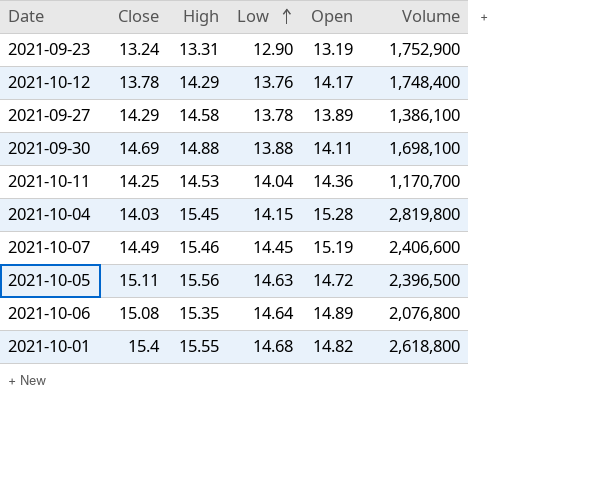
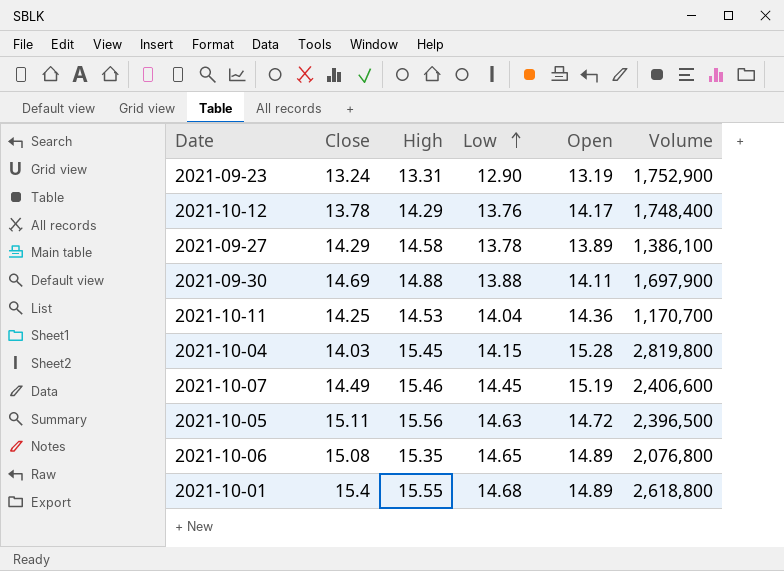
2021-09-30 | Volume: 1,698,100 -> 1,697,900
2021-10-06 | Low: 14.64 -> 14.65
2021-10-01 | Open: 14.82 -> 14.89

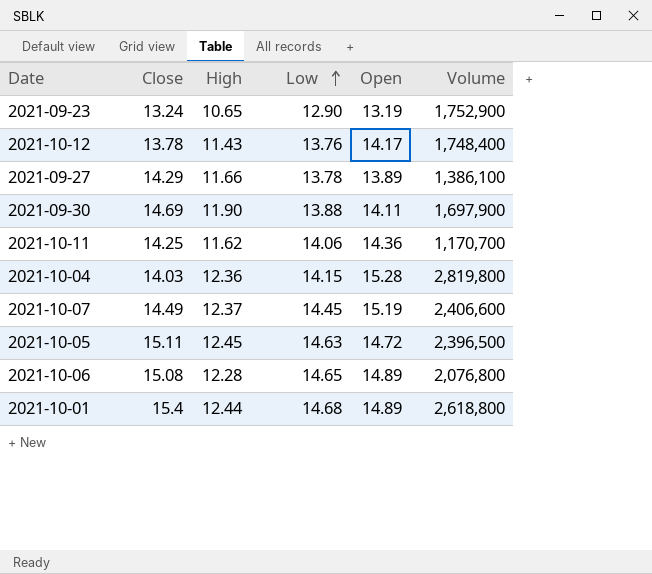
2021-09-23 | High: 13.31 -> 10.65
2021-10-12 | High: 14.29 -> 11.43
2021-09-27 | High: 14.58 -> 11.66
2021-09-30 | High: 14.88 -> 11.90
2021-10-11 | High: 14.53 -> 11.62
2021-10-11 | Low: 14.04 -> 14.06
2021-10-04 | High: 15.45 -> 12.36
2021-10-07 | High: 15.46 -> 12.37
2021-10-05 | High: 15.56 -> 12.45
2021-10-06 | High: 15.35 -> 12.28
2021-10-01 | High: 15.55 -> 12.44

